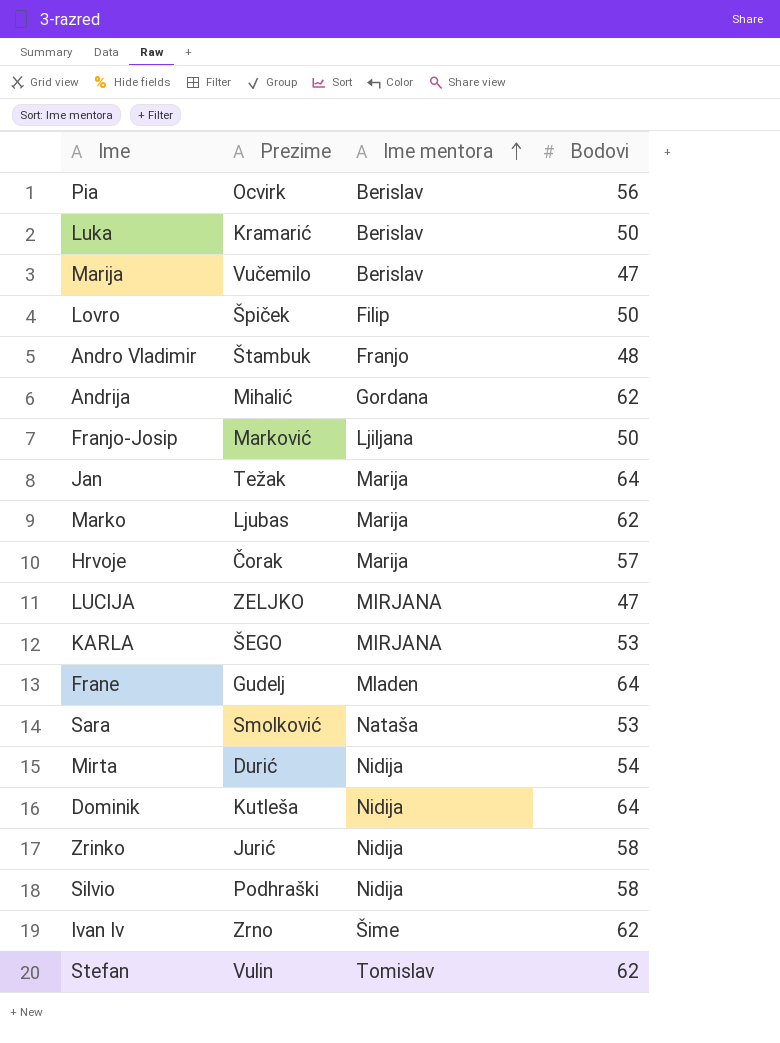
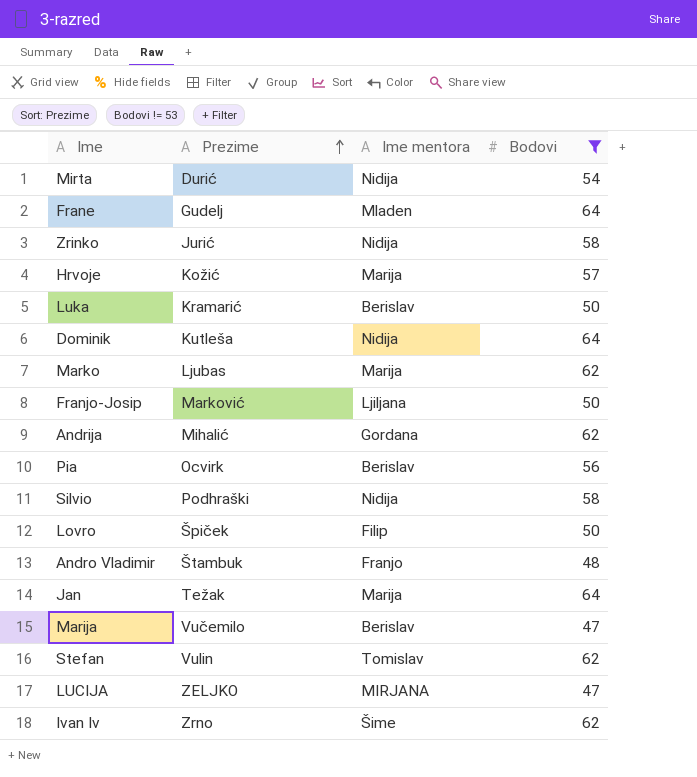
filter: none -> Bodovi != 53
row order: Ime mentora ascending -> Prezime ascending
Hrvoje | Prezime: Čorak -> Kožić

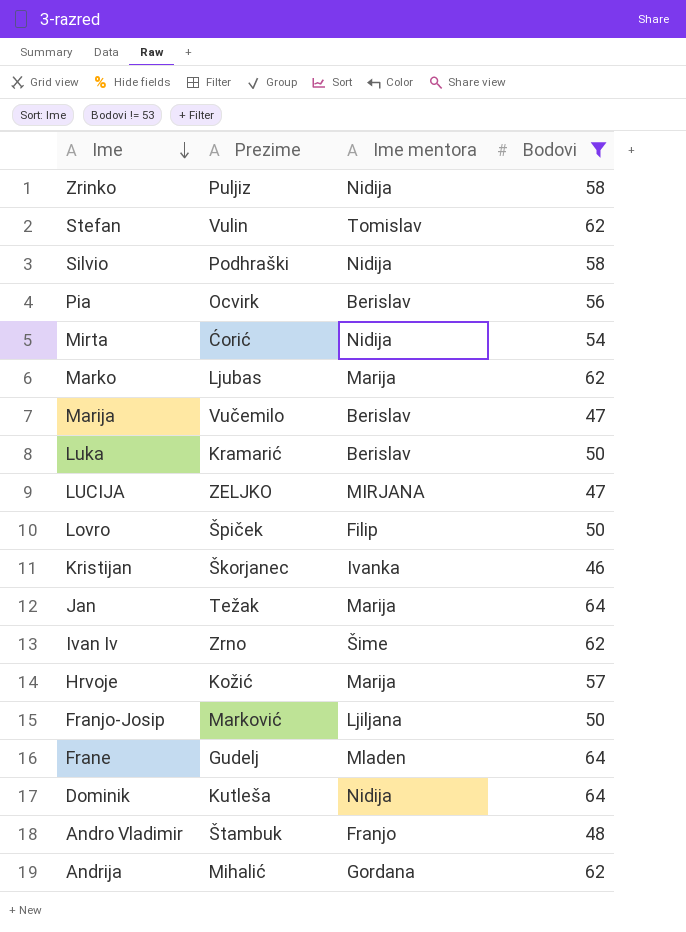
row order: Prezime ascending -> Ime descending
Zrinko | Prezime: Jurić -> Puljiz
Mirta | Prezime: Durić -> Ćorić
row Kristijan: none -> Škorjanec | Ivanka | 46

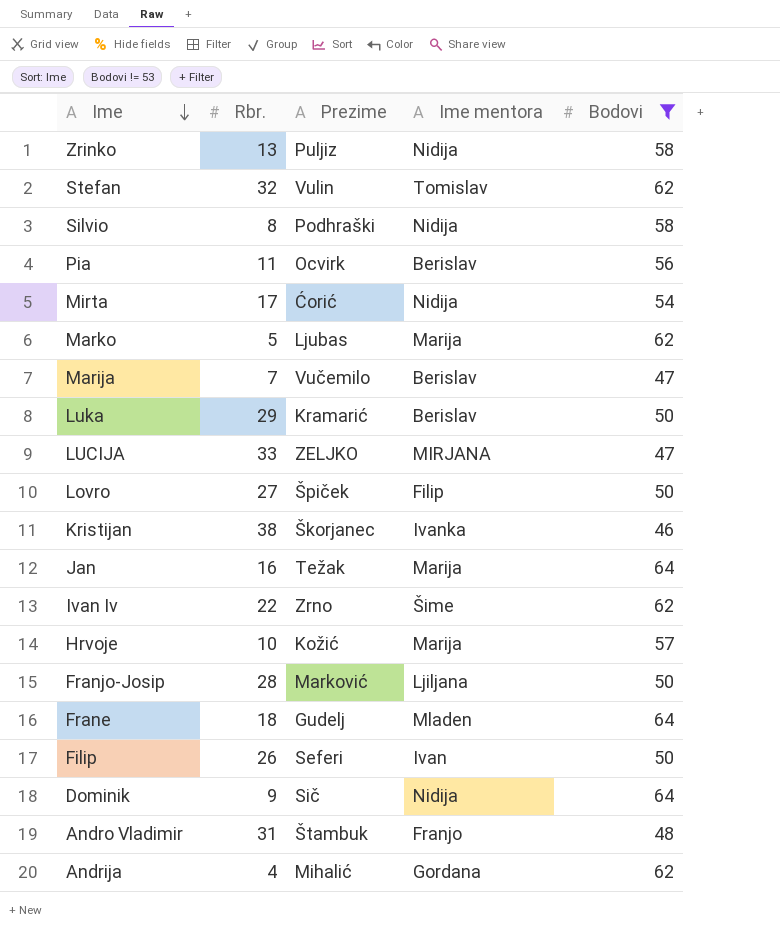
column Rbr. | position: none -> 2
row Filip: none -> 26 | Seferi | Ivan | 50
Dominik | Prezime: Kutleša -> Sič

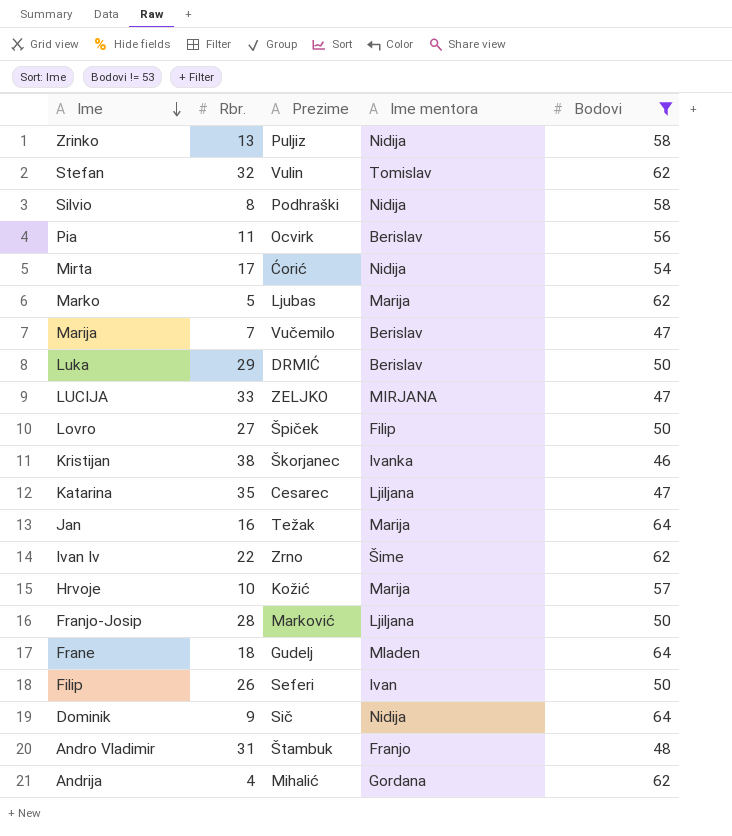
Luka | Prezime: Kramarić -> DRMIĆ
row Katarina: none -> 35 | Cesarec | Ljiljana | 47

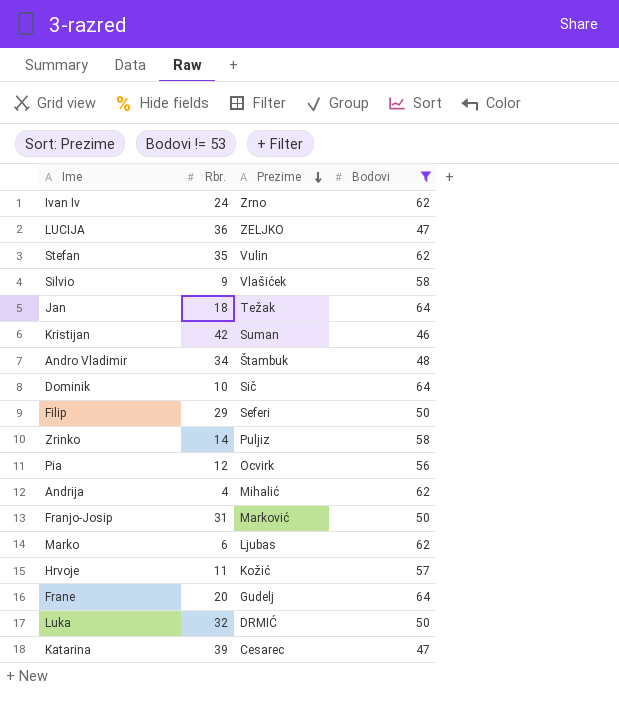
row order: Ime descending -> Prezime descending
column Ime mentora | position: 4 -> none
row Mirta: 17 | Ćorić | Nidija | 54 -> none
row Marija: 7 | Vučemilo | Berislav | 47 -> none
row Lovro: 27 | Špiček | Filip | 50 -> none
Ivan Iv | Rbr.: 22 -> 24
LUCIJA | Rbr.: 33 -> 36
Stefan | Rbr.: 32 -> 35
Silvio | Rbr.: 8 -> 9
Silvio | Prezime: Podhraški -> Vlašićek
Jan | Rbr.: 16 -> 18
Kristijan | Rbr.: 38 -> 42
Kristijan | Prezime: Škorjanec -> Suman
Andro Vladimir | Rbr.: 31 -> 34
Dominik | Rbr.: 9 -> 10
Filip | Rbr.: 26 -> 29
Zrinko | Rbr.: 13 -> 14
Pia | Rbr.: 11 -> 12
Franjo-Josip | Rbr.: 28 -> 31
Marko | Rbr.: 5 -> 6
Hrvoje | Rbr.: 10 -> 11
Frane | Rbr.: 18 -> 20
Luka | Rbr.: 29 -> 32
Katarina | Rbr.: 35 -> 39

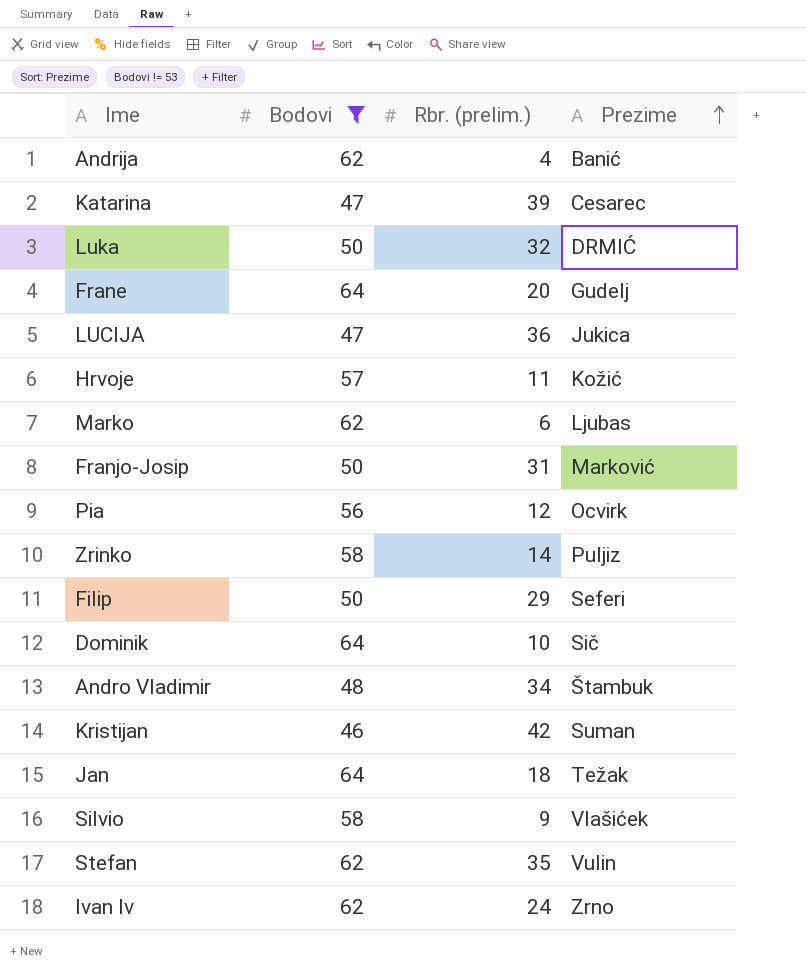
row order: Prezime descending -> Prezime ascending
column Bodovi | position: 4 -> 2
column name: Rbr. -> Rbr. (prelim.)
Andrija | Prezime: Mihalić -> Banić
LUCIJA | Prezime: ZELJKO -> Jukica

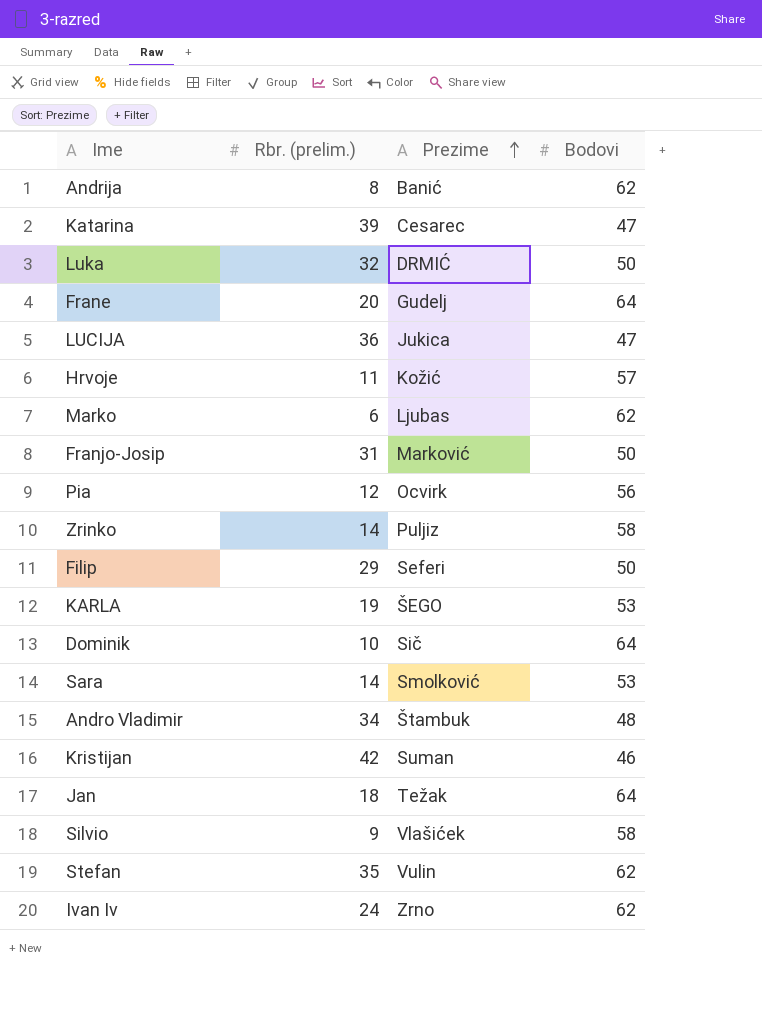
filter: Bodovi != 53 -> none
column Bodovi | position: 2 -> 4
Andrija | Rbr. (prelim.): 4 -> 8

